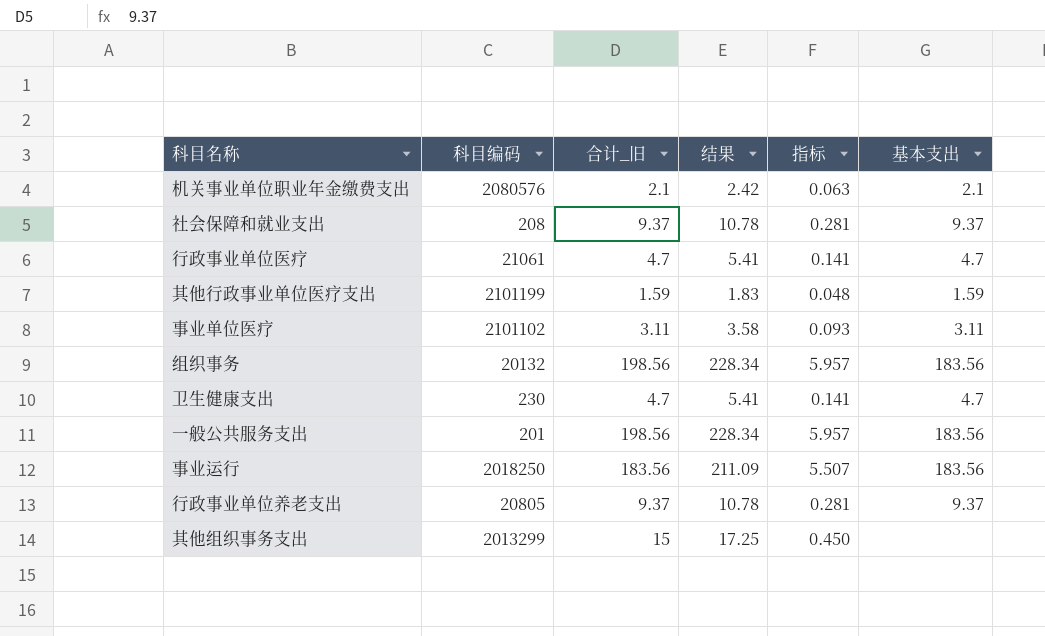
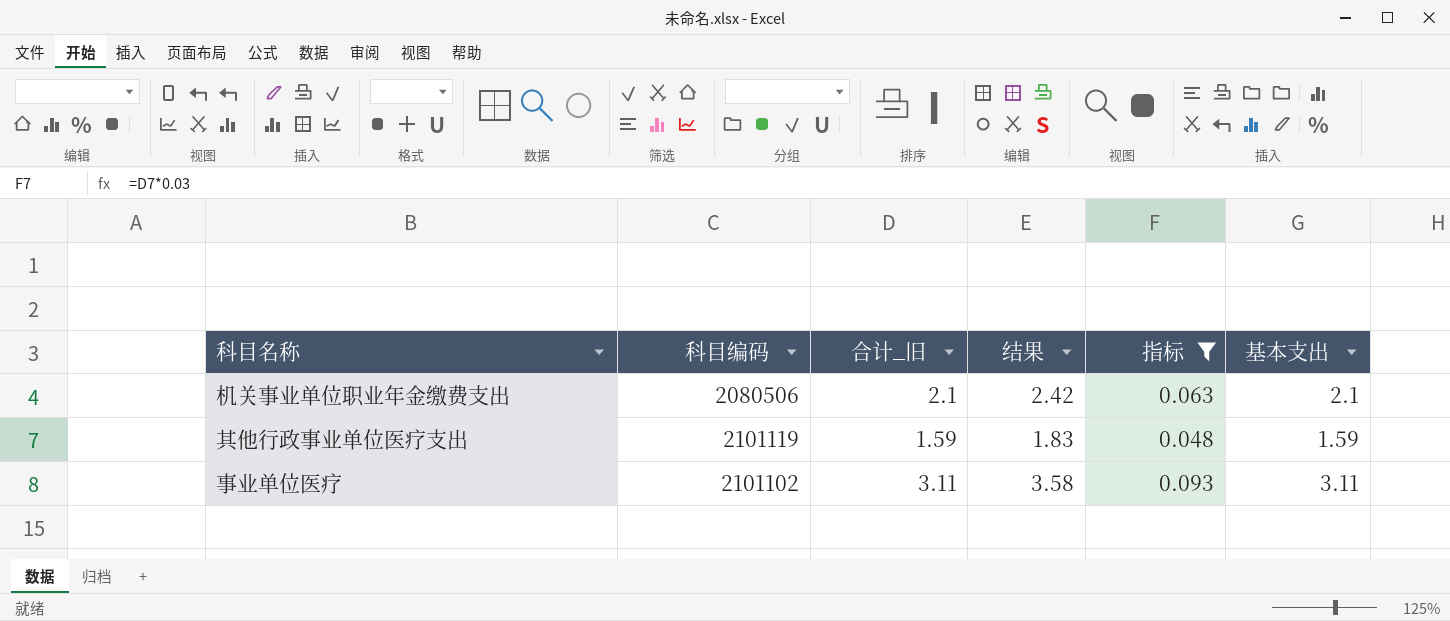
filter: none -> 指标 <= 0.093
机关事业单位职业年金缴费支出 | 科目编码: 2080576 -> 2080506
其他行政事业单位医疗支出 | 科目编码: 2101199 -> 2101119

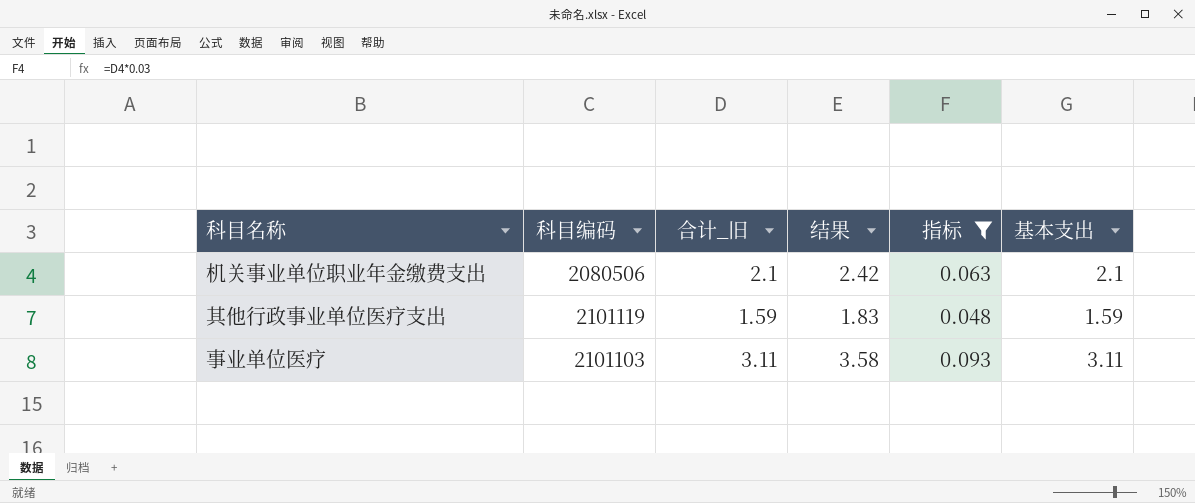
事业单位医疗 | 科目编码: 2101102 -> 2101103

